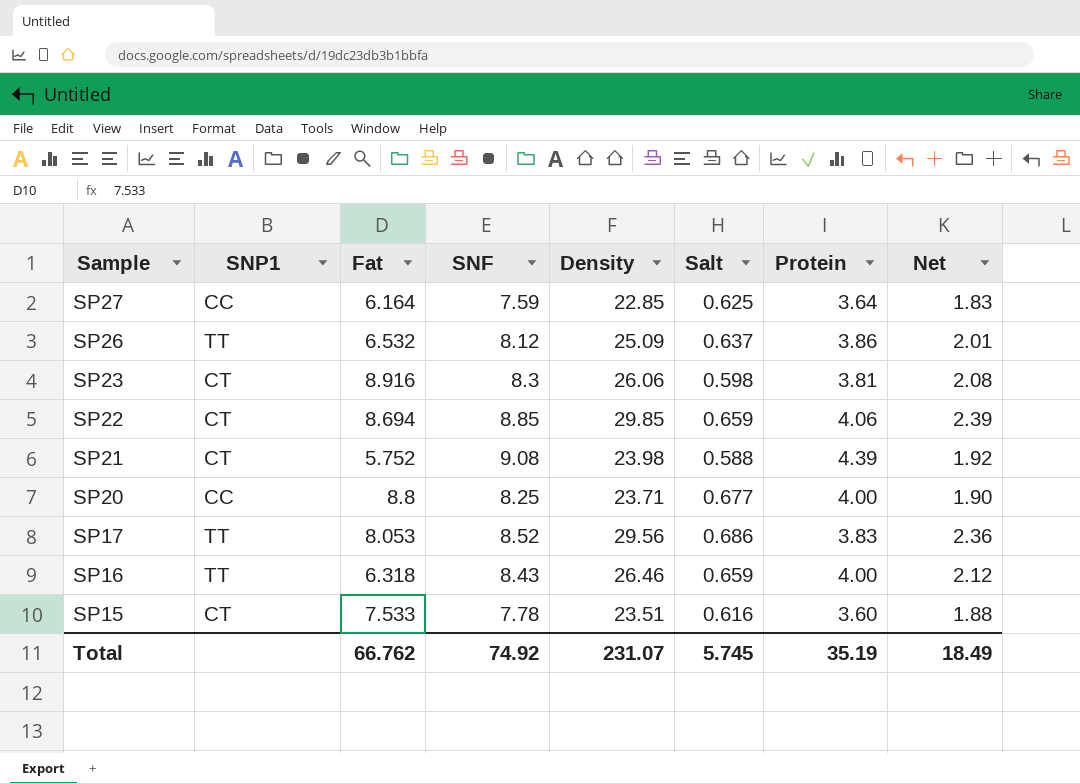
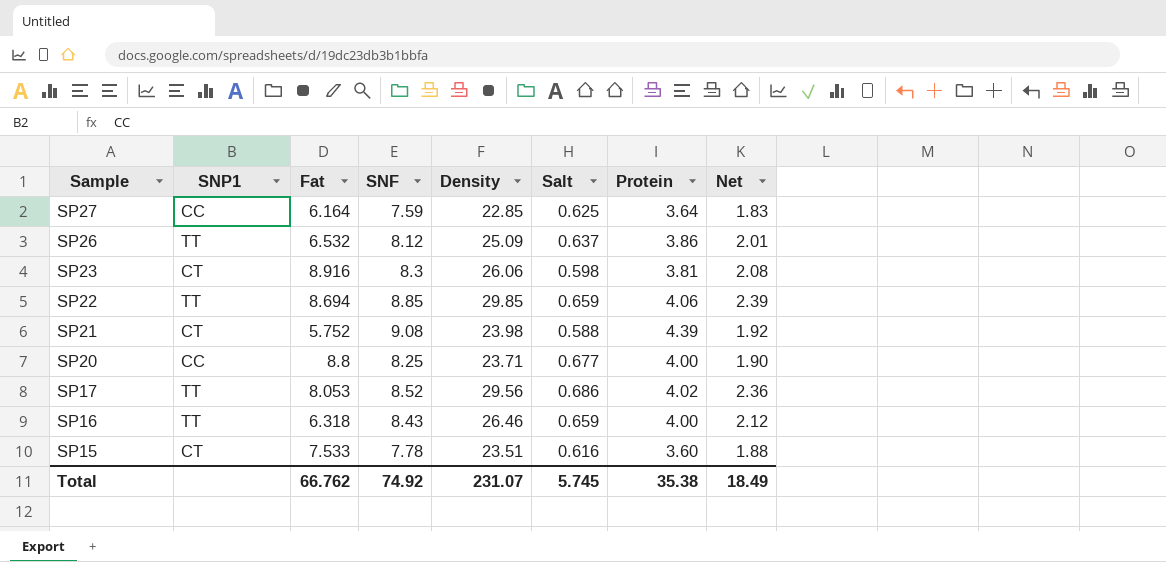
SP22 | SNP1: CT -> TT
SP17 | Protein: 3.83 -> 4.02
Total | Protein: 35.19 -> 35.38

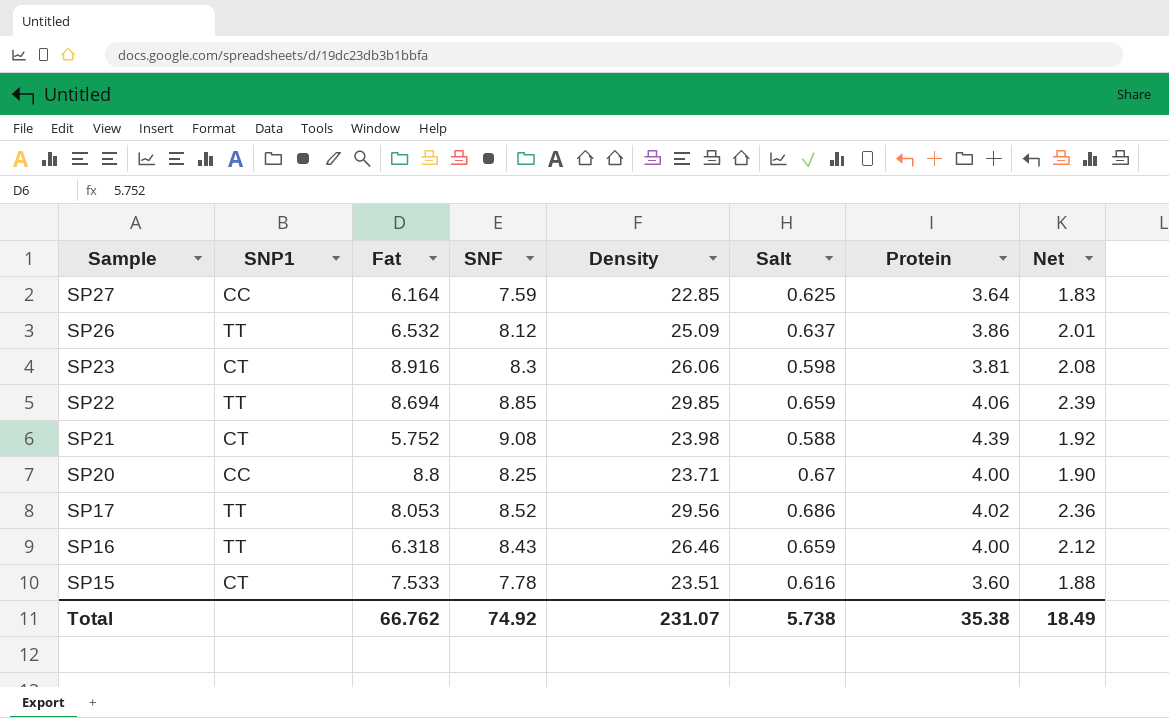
SP20 | Salt: 0.677 -> 0.67
Total | Salt: 5.745 -> 5.738

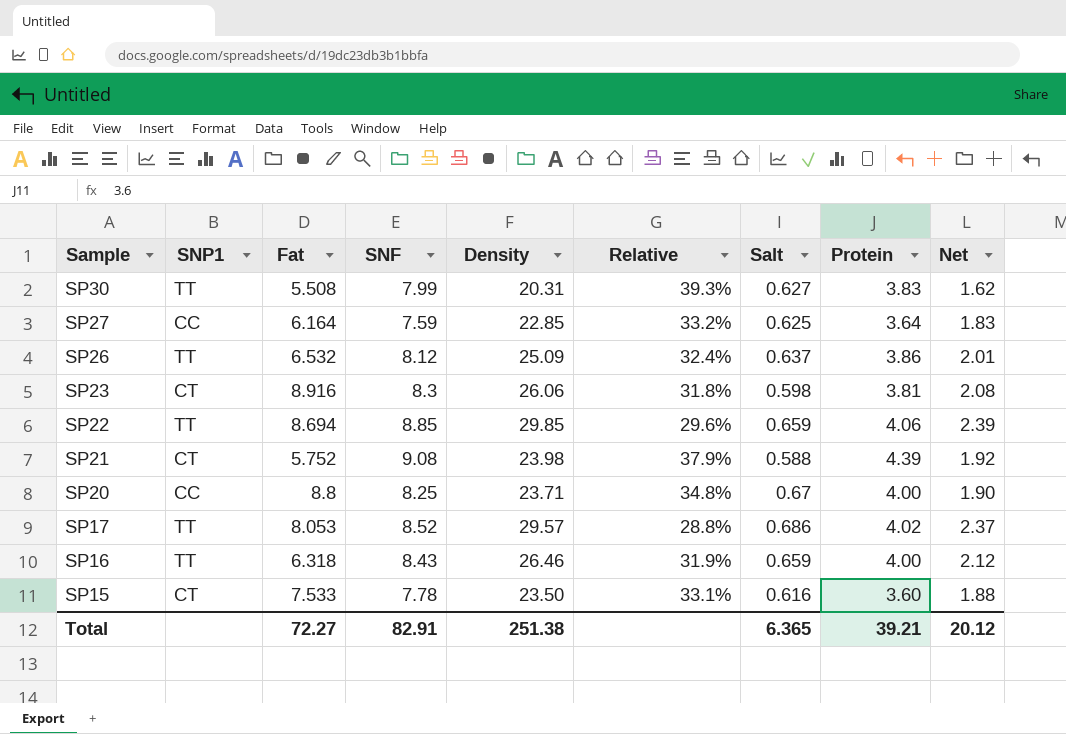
column Relative | formula: none -> [SNF] / [Density]
row SP30: none -> TT | 5.508 | 7.99 | 20.31 | 39.3% | 0.627 | 3.83 | 1.62
SP17 | Density: 29.56 -> 29.57
SP17 | Net: 2.36 -> 2.37
SP15 | Density: 23.51 -> 23.50
Total | Fat: 66.762 -> 72.27
Total | SNF: 74.92 -> 82.91
Total | Density: 231.07 -> 251.38
Total | Salt: 5.738 -> 6.365
Total | Protein: 35.38 -> 39.21
Total | Net: 18.49 -> 20.12

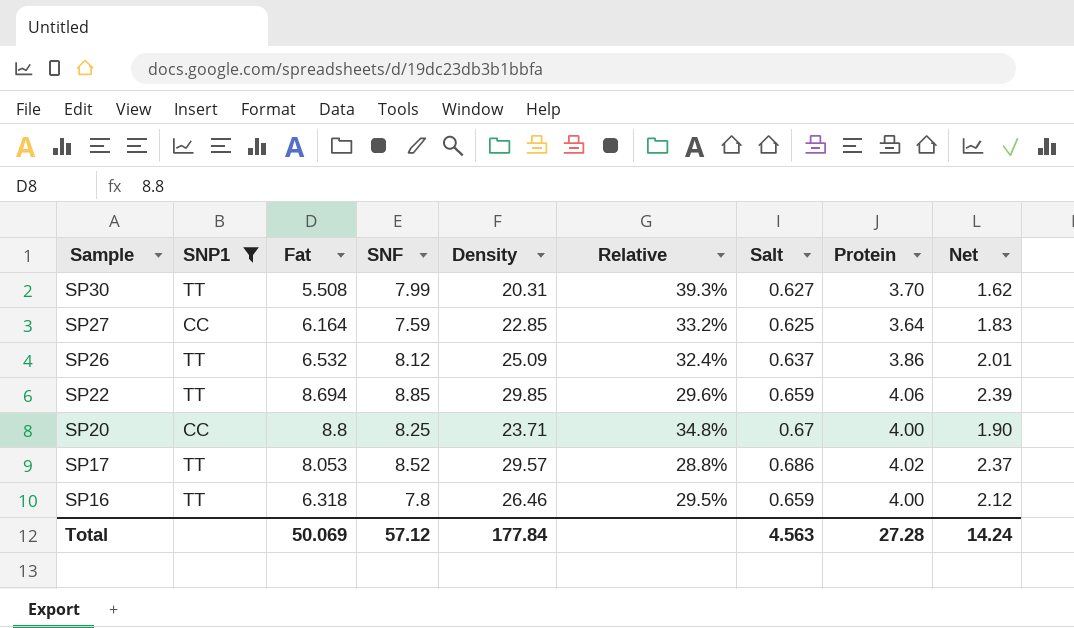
filter: none -> SNP1 != CT
SP30 | Protein: 3.83 -> 3.70
SP16 | SNF: 8.43 -> 7.8
SP16 | Relative: 31.9% -> 29.5%
Total | Fat: 72.27 -> 50.069
Total | SNF: 82.91 -> 57.12
Total | Density: 251.38 -> 177.84
Total | Salt: 6.365 -> 4.563
Total | Protein: 39.21 -> 27.28
Total | Net: 20.12 -> 14.24

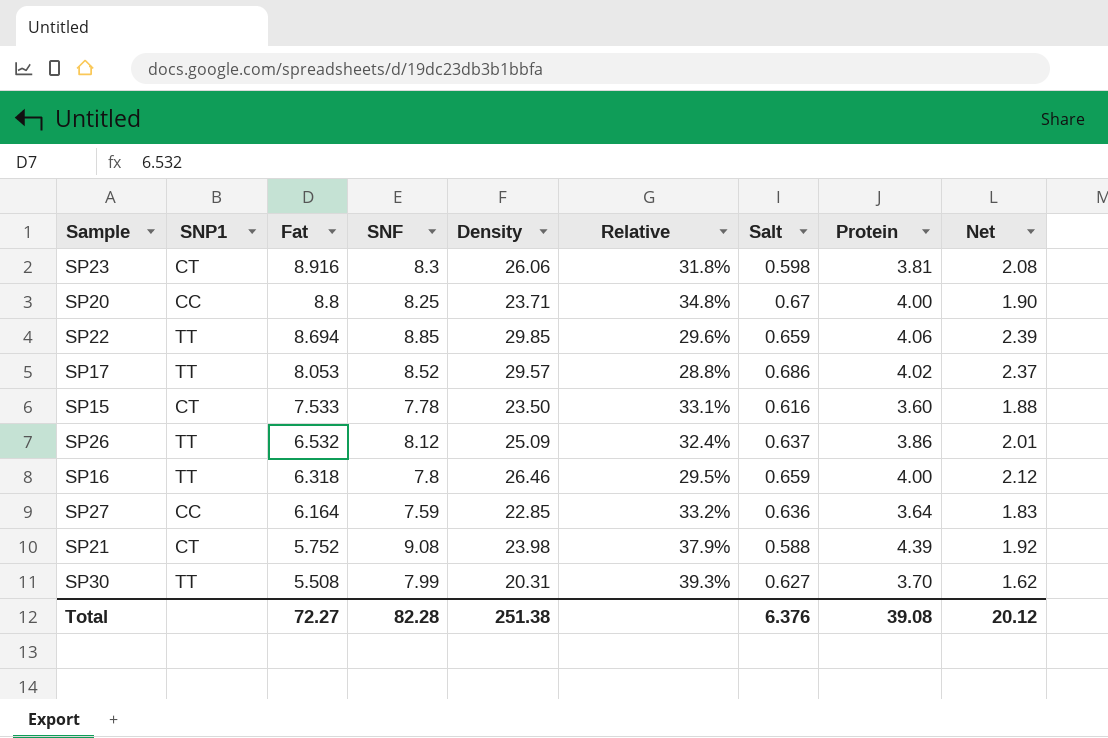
filter: SNP1 != CT -> none
row order: Sample descending -> Fat descending
SP27 | Salt: 0.625 -> 0.636
Total | Fat: 50.069 -> 72.27
Total | SNF: 57.12 -> 82.28
Total | Density: 177.84 -> 251.38
Total | Salt: 4.563 -> 6.376
Total | Protein: 27.28 -> 39.08
Total | Net: 14.24 -> 20.12

